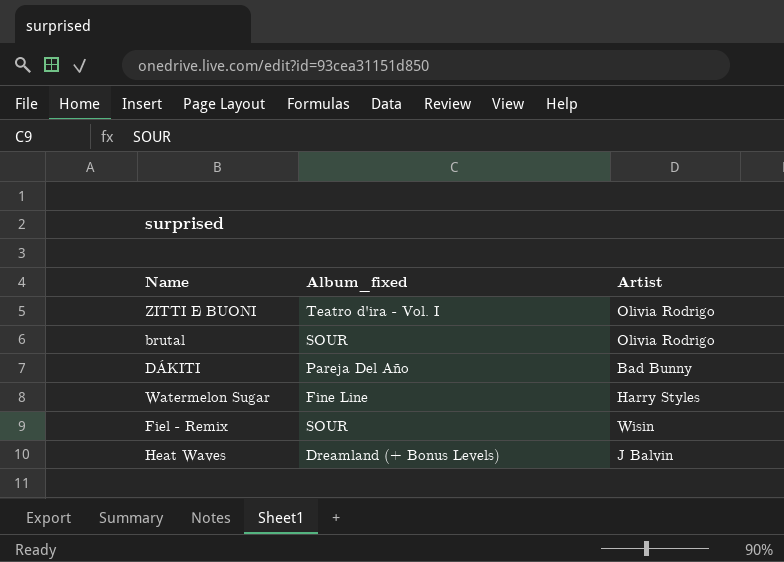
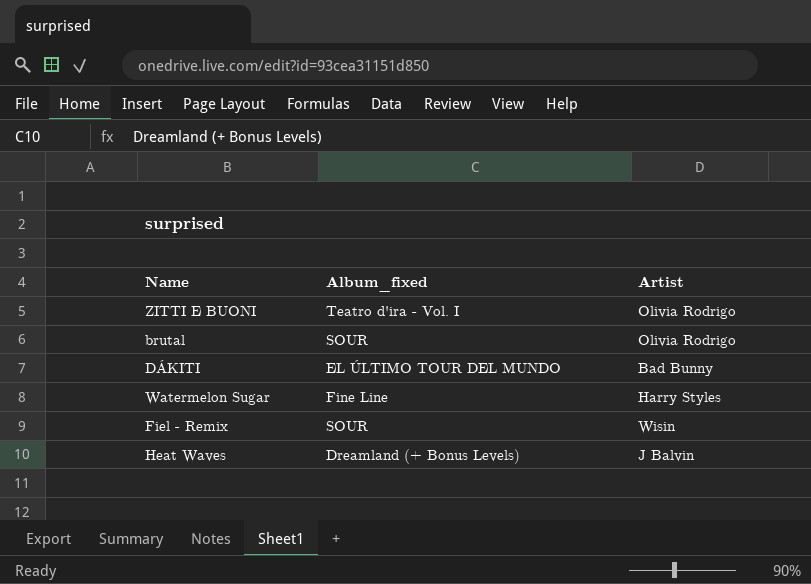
DÁKITI | Album_fixed: Pareja Del Año -> EL ÚLTIMO TOUR DEL MUNDO

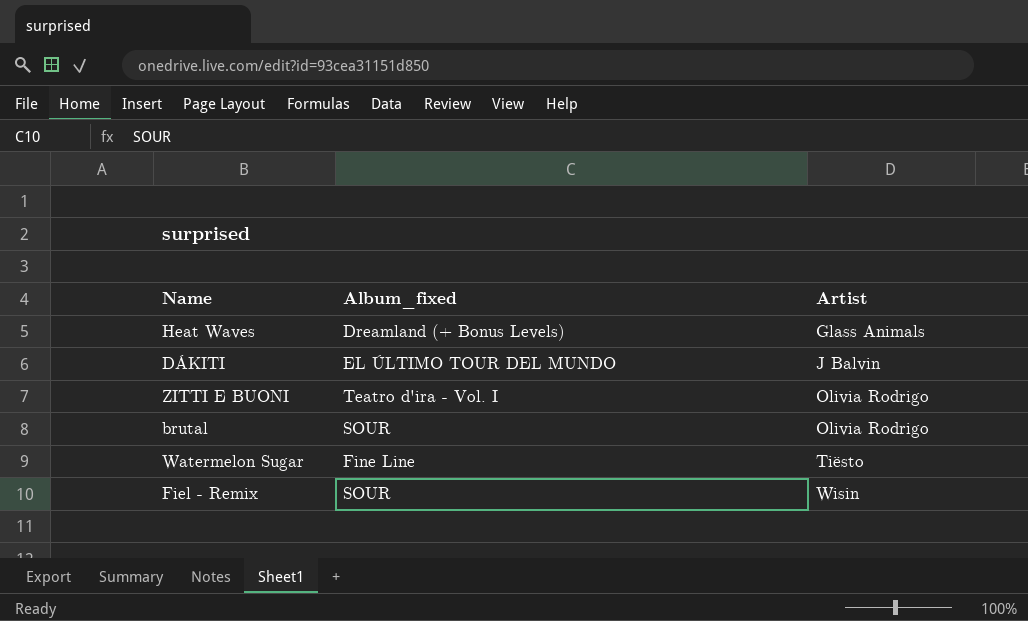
row order: none -> Artist ascending
Heat Waves | Artist: J Balvin -> Glass Animals
DÁKITI | Artist: Bad Bunny -> J Balvin
Watermelon Sugar | Artist: Harry Styles -> Tiësto

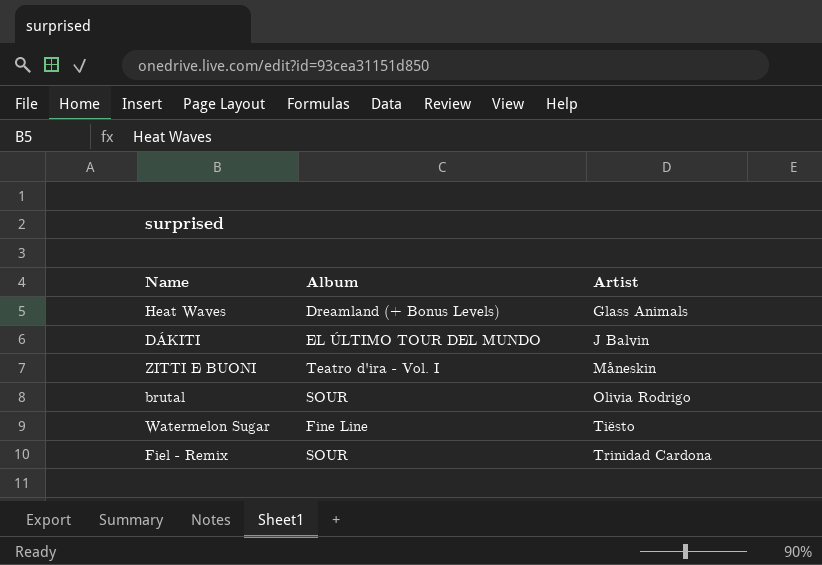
column name: Album_fixed -> Album
ZITTI E BUONI | Artist: Olivia Rodrigo -> Måneskin
Fiel - Remix | Artist: Wisin -> Trinidad Cardona

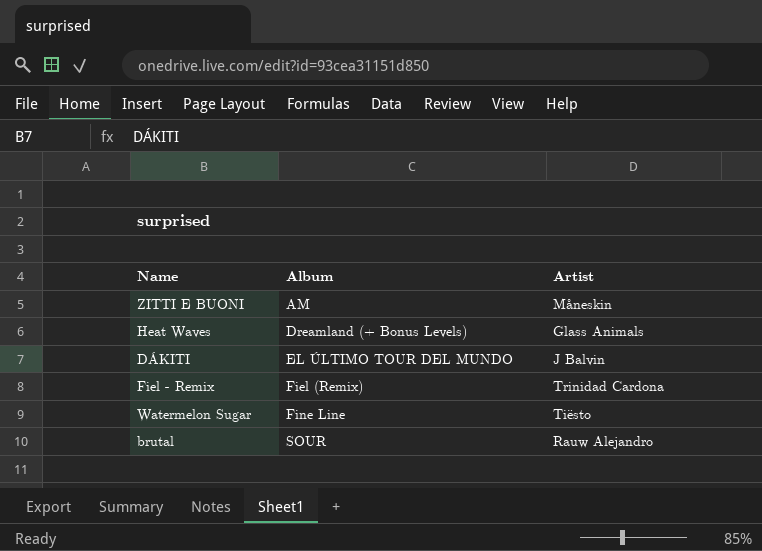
row order: Artist ascending -> Album ascending
ZITTI E BUONI | Album: Teatro d'ira - Vol. I -> AM
Fiel - Remix | Album: SOUR -> Fiel (Remix)
brutal | Artist: Olivia Rodrigo -> Rauw Alejandro

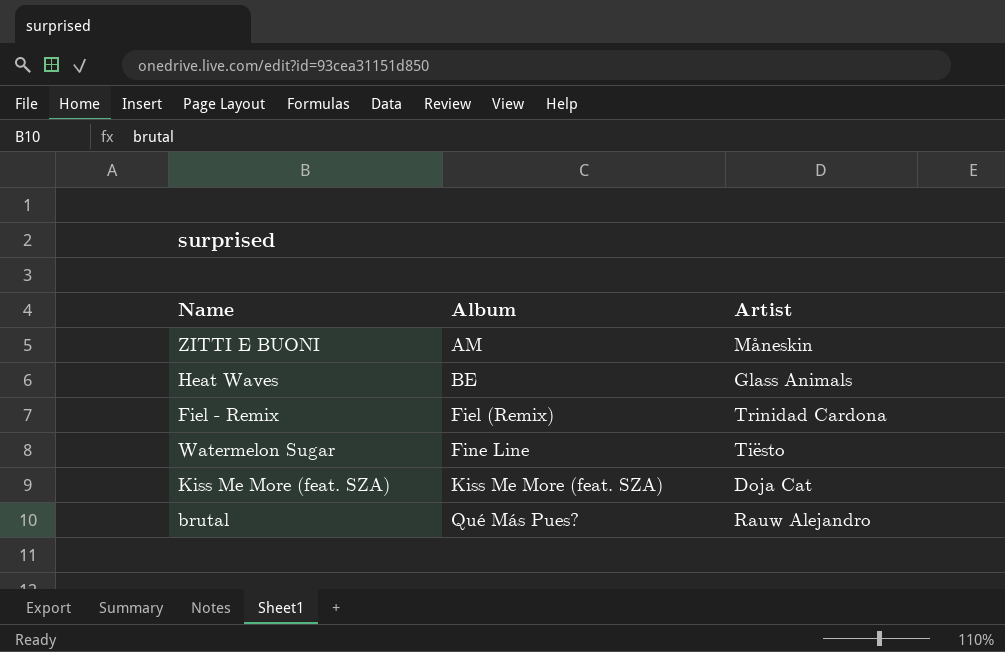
row DÁKITI: EL ÚLTIMO TOUR DEL MUNDO | J Balvin -> none
Heat Waves | Album: Dreamland (+ Bonus Levels) -> BE
row Kiss Me More (feat. SZA): none -> Kiss Me More (feat. SZA) | Doja Cat
brutal | Album: SOUR -> Qué Más Pues?

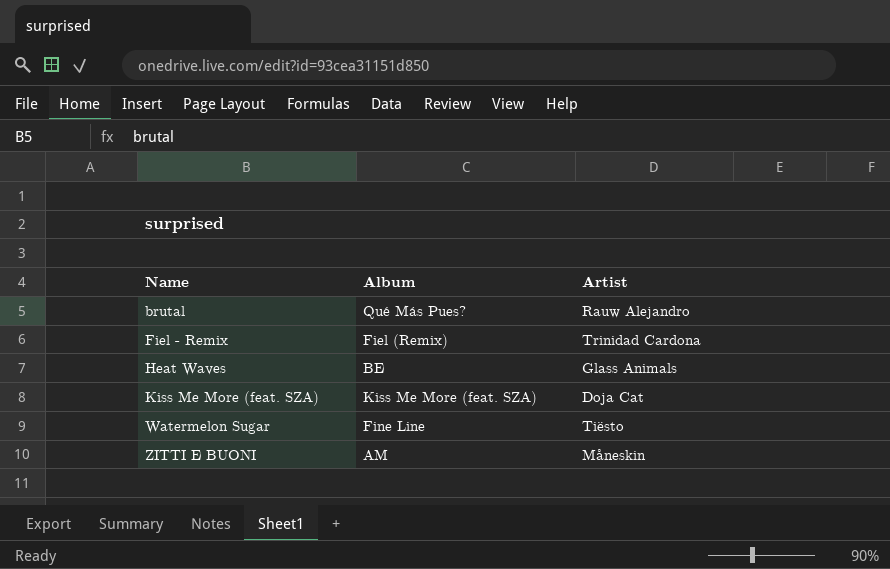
row order: Album ascending -> Name ascending

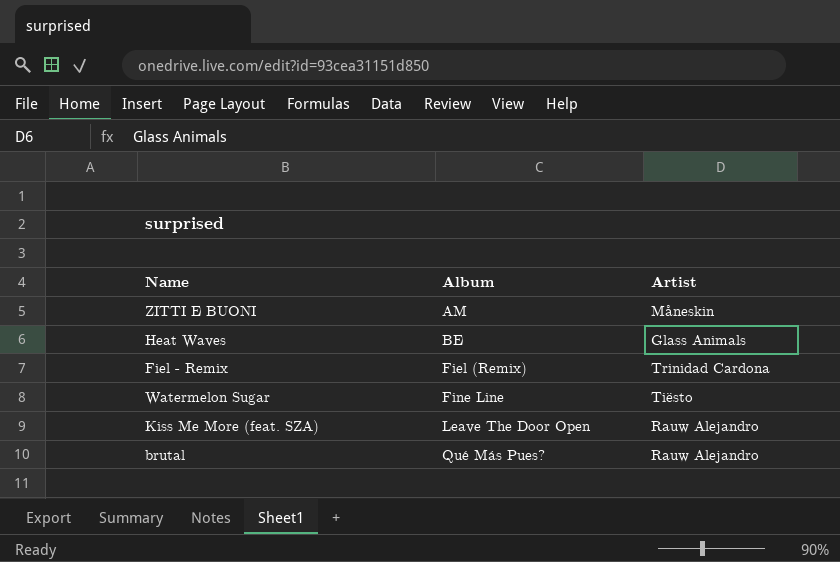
row order: Name ascending -> Album ascending
Kiss Me More (feat. SZA) | Album: Kiss Me More (feat. SZA) -> Leave The Door Open
Kiss Me More (feat. SZA) | Artist: Doja Cat -> Rauw Alejandro

